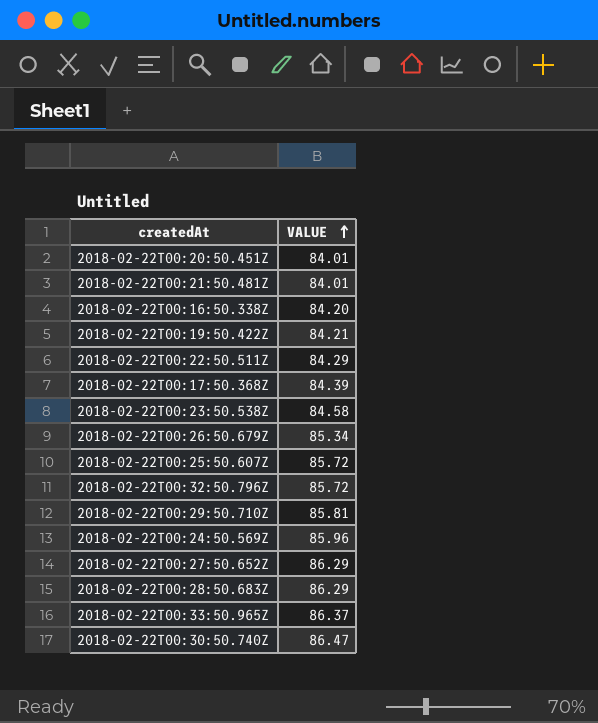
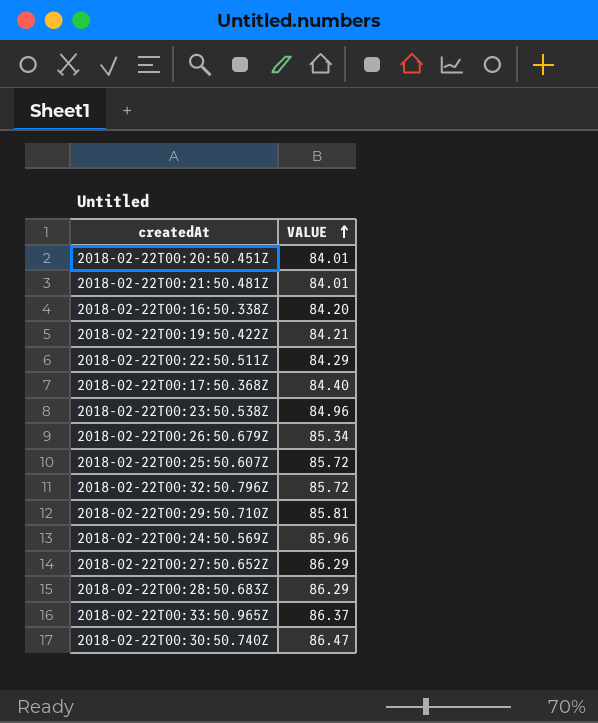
2018-02-22T00:17:50.368Z | VALUE: 84.39 -> 84.40
2018-02-22T00:23:50.538Z | VALUE: 84.58 -> 84.96

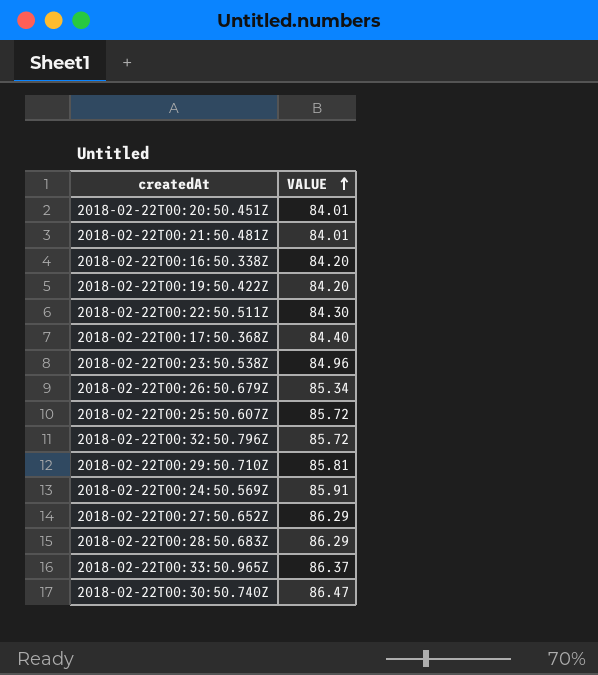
2018-02-22T00:19:50.422Z | VALUE: 84.21 -> 84.20
2018-02-22T00:22:50.511Z | VALUE: 84.29 -> 84.30
2018-02-22T00:24:50.569Z | VALUE: 85.96 -> 85.91

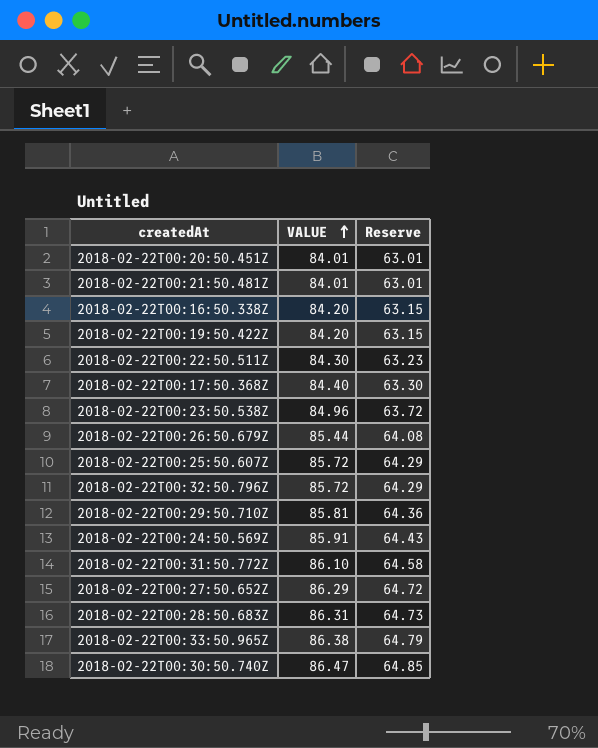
column Reserve | formula: none -> [VALUE] * 0.75
2018-02-22T00:26:50.679Z | VALUE: 85.34 -> 85.44
row 2018-02-22T00:31:50.772Z: none -> 86.10 | 64.58
2018-02-22T00:28:50.683Z | VALUE: 86.29 -> 86.31
2018-02-22T00:33:50.965Z | VALUE: 86.37 -> 86.38

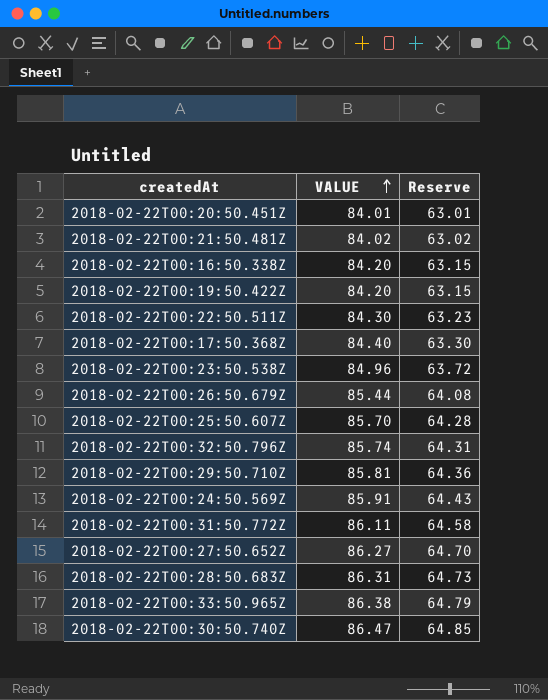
2018-02-22T00:21:50.481Z | VALUE: 84.01 -> 84.02
2018-02-22T00:21:50.481Z | Reserve: 63.01 -> 63.02
2018-02-22T00:25:50.607Z | VALUE: 85.72 -> 85.70
2018-02-22T00:25:50.607Z | Reserve: 64.29 -> 64.28
2018-02-22T00:32:50.796Z | VALUE: 85.72 -> 85.74
2018-02-22T00:32:50.796Z | Reserve: 64.29 -> 64.31
2018-02-22T00:31:50.772Z | VALUE: 86.10 -> 86.11
2018-02-22T00:27:50.652Z | VALUE: 86.29 -> 86.27
2018-02-22T00:27:50.652Z | Reserve: 64.72 -> 64.70

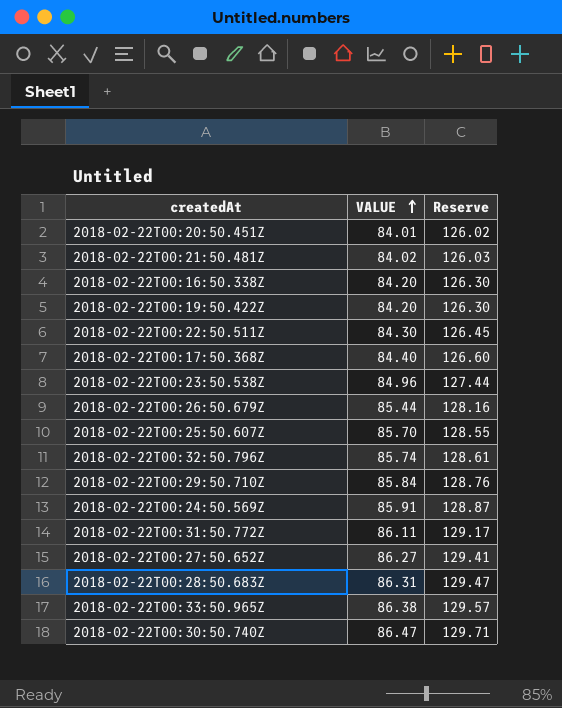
column Reserve | formula: [VALUE] * 0.75 -> [VALUE] * 1.5
2018-02-22T00:29:50.710Z | VALUE: 85.81 -> 85.84

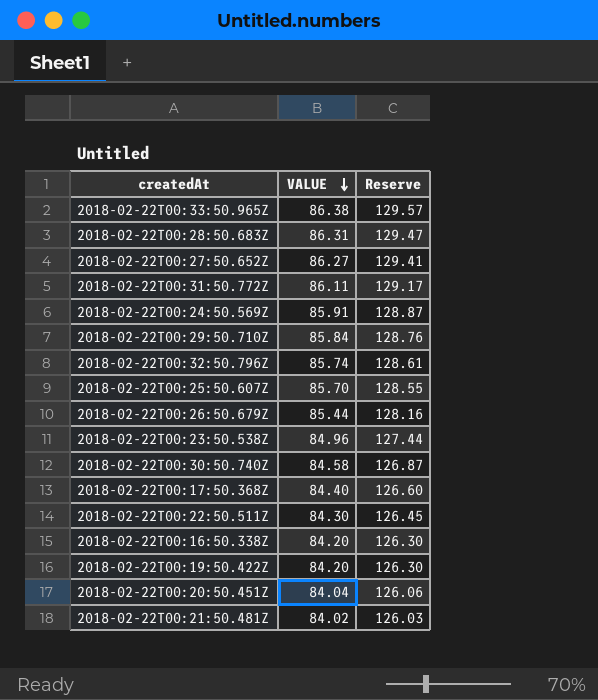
row order: VALUE ascending -> VALUE descending
2018-02-22T00:30:50.740Z | VALUE: 86.47 -> 84.58
2018-02-22T00:30:50.740Z | Reserve: 129.71 -> 126.87
2018-02-22T00:20:50.451Z | VALUE: 84.01 -> 84.04
2018-02-22T00:20:50.451Z | Reserve: 126.02 -> 126.06

